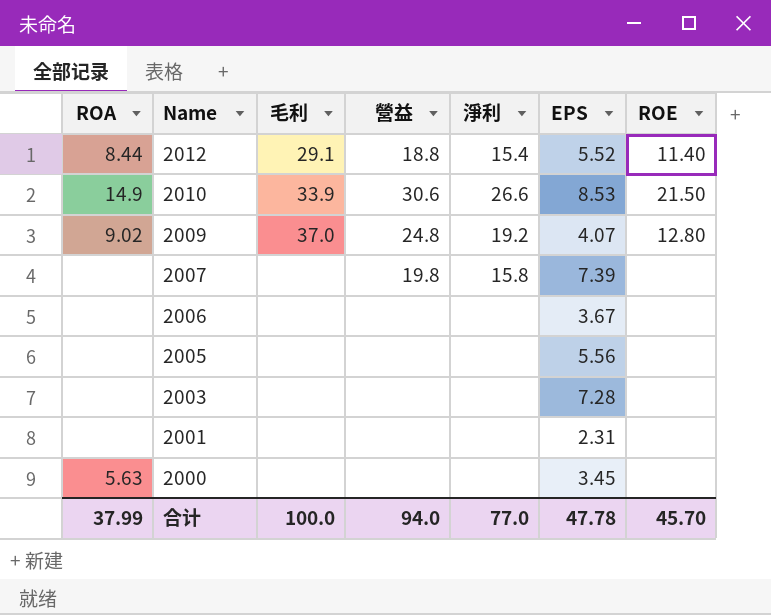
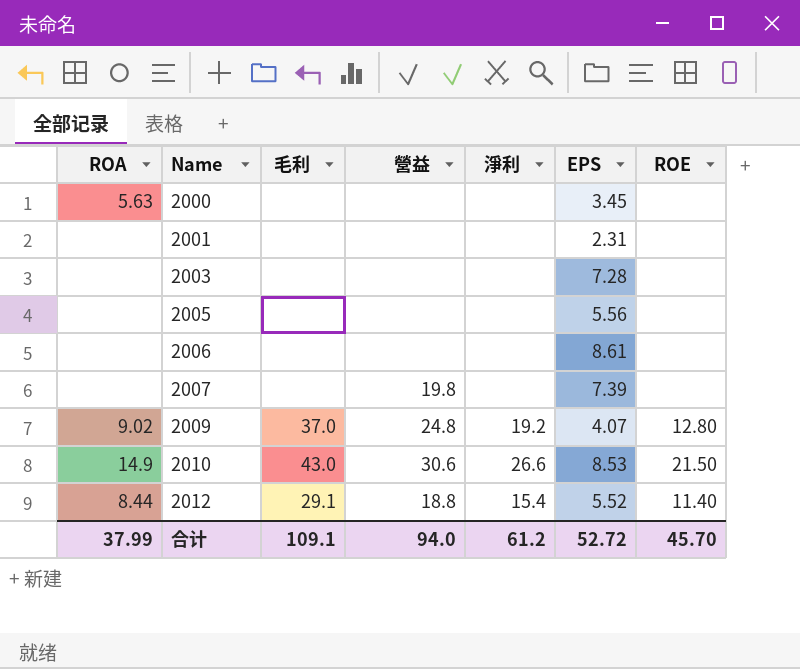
row order: Name descending -> Name ascending
2006 | EPS: 3.67 -> 8.61
2007 | 淨利: 15.8 -> none
2010 | 毛利: 33.9 -> 43.0
合计 | 毛利: 100.0 -> 109.1
合计 | 淨利: 77.0 -> 61.2
合计 | EPS: 47.78 -> 52.72

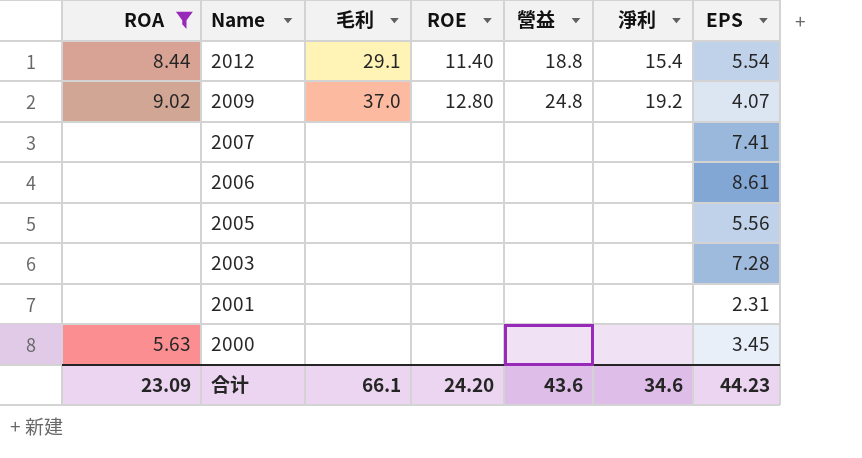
filter: none -> ROA != 14.9
row order: Name ascending -> Name descending
column ROE | position: 7 -> 4
2012 | EPS: 5.52 -> 5.54
2007 | 營益: 19.8 -> none
2007 | EPS: 7.39 -> 7.41
合计 | ROA: 37.99 -> 23.09
合计 | 毛利: 109.1 -> 66.1
合计 | ROE: 45.70 -> 24.20
合计 | 營益: 94.0 -> 43.6
合计 | 淨利: 61.2 -> 34.6
合计 | EPS: 52.72 -> 44.23

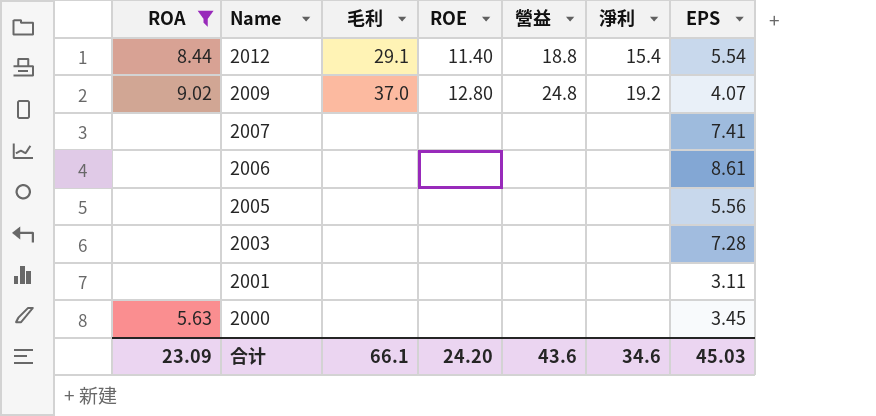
2001 | EPS: 2.31 -> 3.11
合计 | EPS: 44.23 -> 45.03

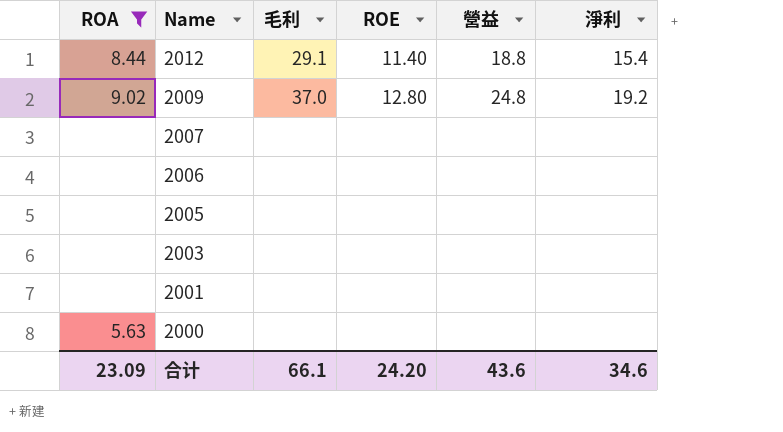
column EPS | position: 7 -> none

